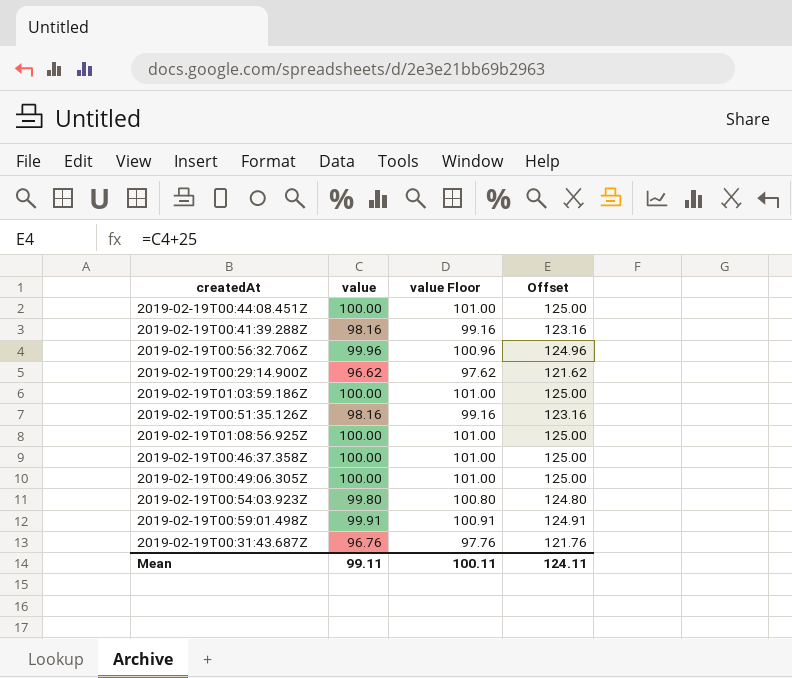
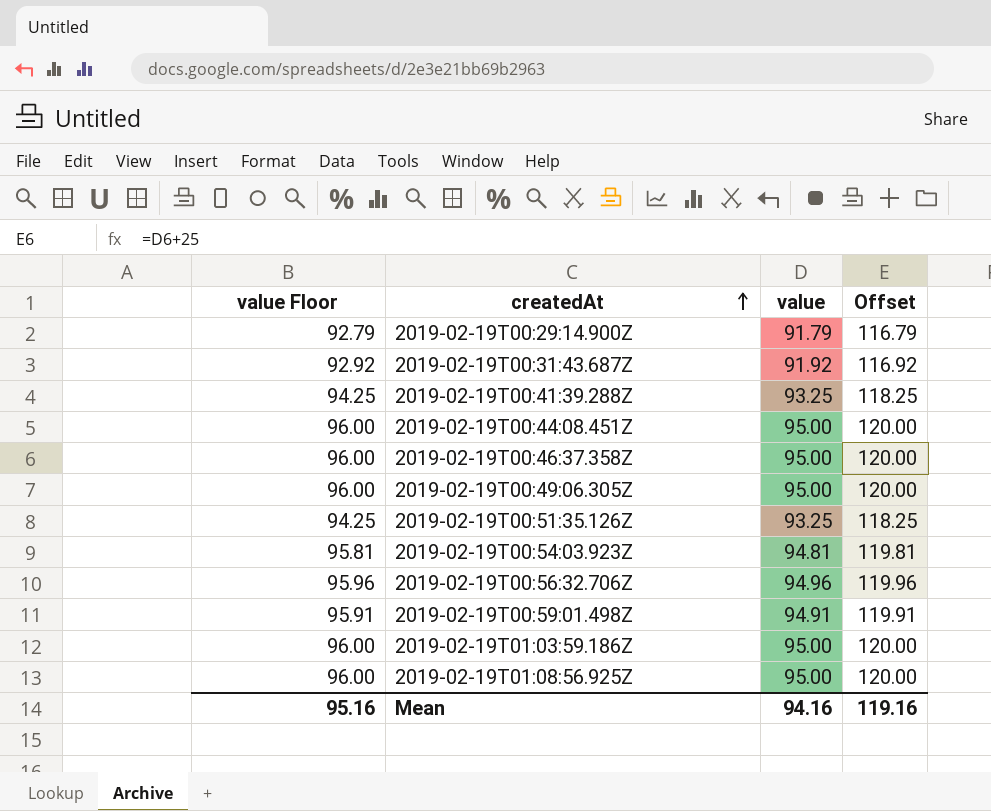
row order: none -> createdAt ascending
column value Floor | position: 3 -> 1
2019-02-19T00:29:14.900Z | value Floor: 97.62 -> 92.79
2019-02-19T00:29:14.900Z | value: 96.62 -> 91.79
2019-02-19T00:29:14.900Z | Offset: 121.62 -> 116.79
2019-02-19T00:31:43.687Z | value Floor: 97.76 -> 92.92
2019-02-19T00:31:43.687Z | value: 96.76 -> 91.92
2019-02-19T00:31:43.687Z | Offset: 121.76 -> 116.92
2019-02-19T00:41:39.288Z | value Floor: 99.16 -> 94.25
2019-02-19T00:41:39.288Z | value: 98.16 -> 93.25
2019-02-19T00:41:39.288Z | Offset: 123.16 -> 118.25
2019-02-19T00:44:08.451Z | value Floor: 101.00 -> 96.00
2019-02-19T00:44:08.451Z | value: 100.00 -> 95.00
2019-02-19T00:44:08.451Z | Offset: 125.00 -> 120.00
2019-02-19T00:46:37.358Z | value Floor: 101.00 -> 96.00
2019-02-19T00:46:37.358Z | value: 100.00 -> 95.00
2019-02-19T00:46:37.358Z | Offset: 125.00 -> 120.00
2019-02-19T00:49:06.305Z | value Floor: 101.00 -> 96.00
2019-02-19T00:49:06.305Z | value: 100.00 -> 95.00
2019-02-19T00:49:06.305Z | Offset: 125.00 -> 120.00
2019-02-19T00:51:35.126Z | value Floor: 99.16 -> 94.25
2019-02-19T00:51:35.126Z | value: 98.16 -> 93.25
2019-02-19T00:51:35.126Z | Offset: 123.16 -> 118.25
2019-02-19T00:54:03.923Z | value Floor: 100.80 -> 95.81
2019-02-19T00:54:03.923Z | value: 99.80 -> 94.81
2019-02-19T00:54:03.923Z | Offset: 124.80 -> 119.81
2019-02-19T00:56:32.706Z | value Floor: 100.96 -> 95.96
2019-02-19T00:56:32.706Z | value: 99.96 -> 94.96
2019-02-19T00:56:32.706Z | Offset: 124.96 -> 119.96
2019-02-19T00:59:01.498Z | value Floor: 100.91 -> 95.91
2019-02-19T00:59:01.498Z | value: 99.91 -> 94.91
2019-02-19T00:59:01.498Z | Offset: 124.91 -> 119.91
2019-02-19T01:03:59.186Z | value Floor: 101.00 -> 96.00
2019-02-19T01:03:59.186Z | value: 100.00 -> 95.00
2019-02-19T01:03:59.186Z | Offset: 125.00 -> 120.00
2019-02-19T01:08:56.925Z | value Floor: 101.00 -> 96.00
2019-02-19T01:08:56.925Z | value: 100.00 -> 95.00
2019-02-19T01:08:56.925Z | Offset: 125.00 -> 120.00
Mean | value Floor: 100.11 -> 95.16
Mean | value: 99.11 -> 94.16
Mean | Offset: 124.11 -> 119.16

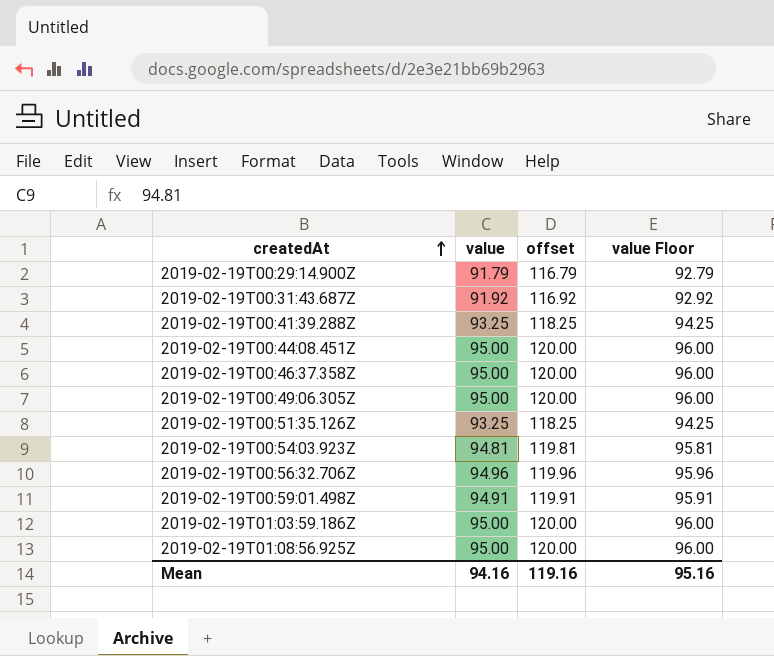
column name: Offset -> offset
column value Floor | position: 1 -> 4

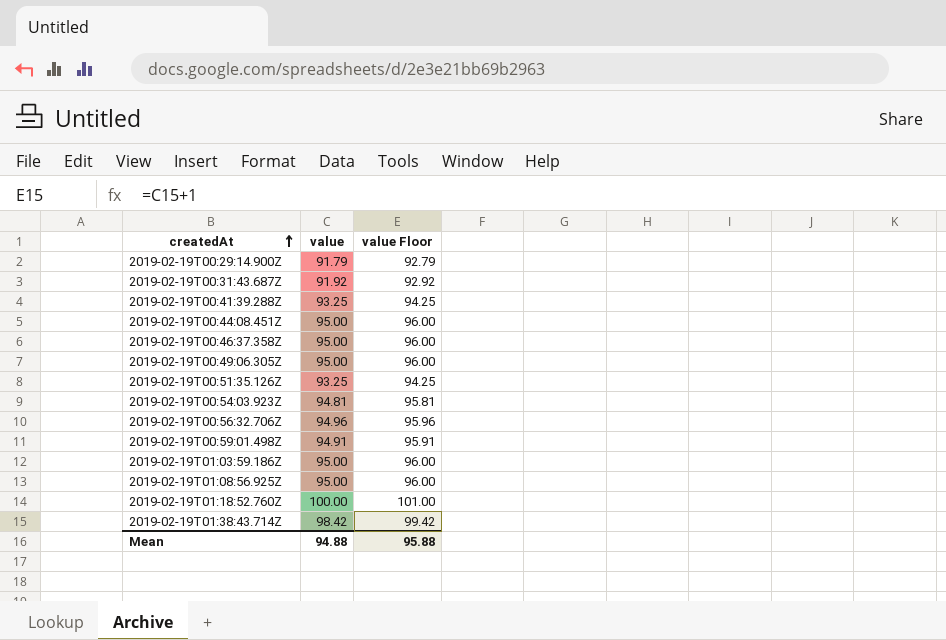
column offset | formula: [value] + 25 -> none
row 2019-02-19T01:18:52.760Z: none -> 100.00 | 101.00
row 2019-02-19T01:38:43.714Z: none -> 98.42 | 99.42
Mean | value: 94.16 -> 94.88
Mean | value Floor: 95.16 -> 95.88

